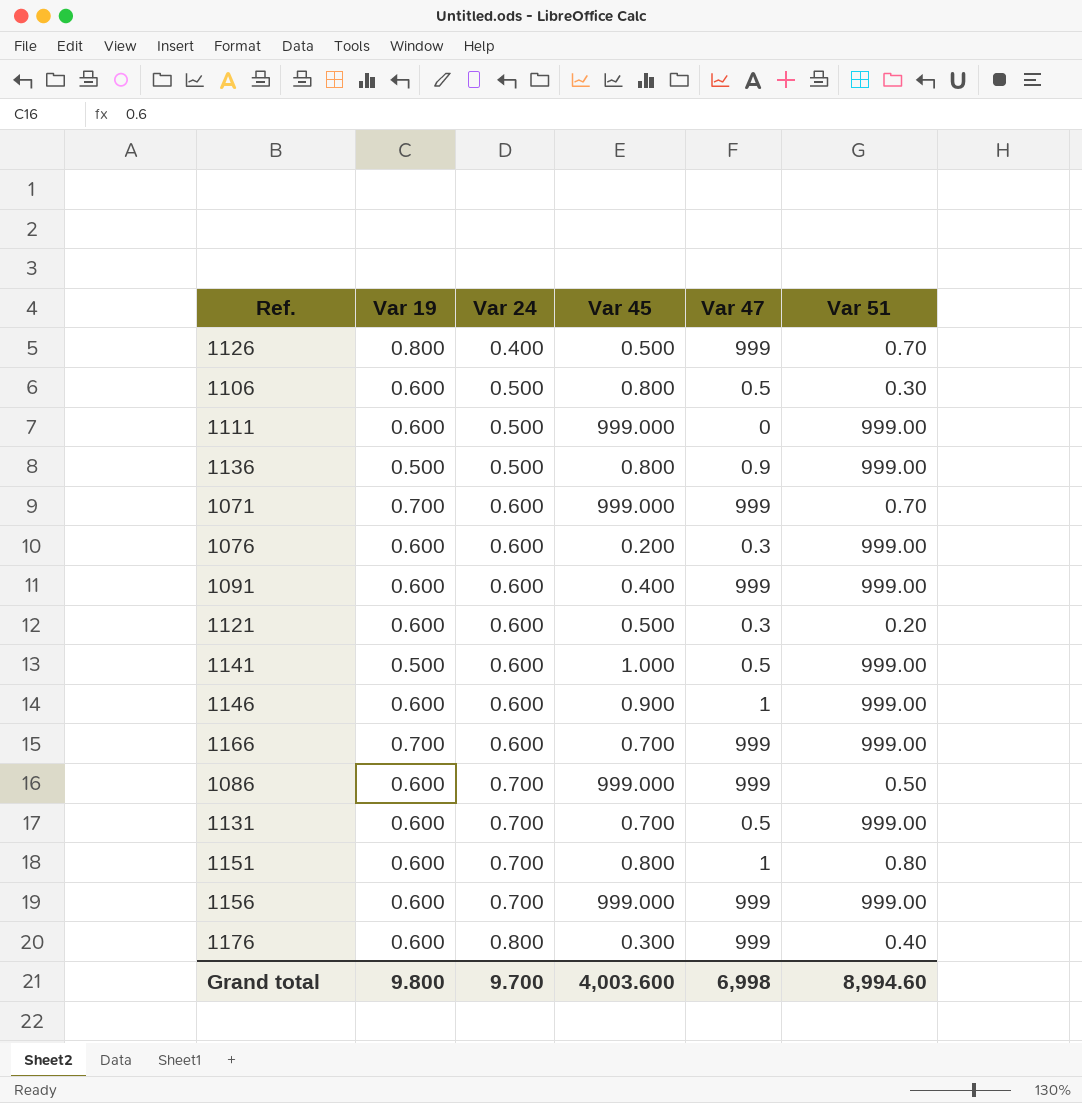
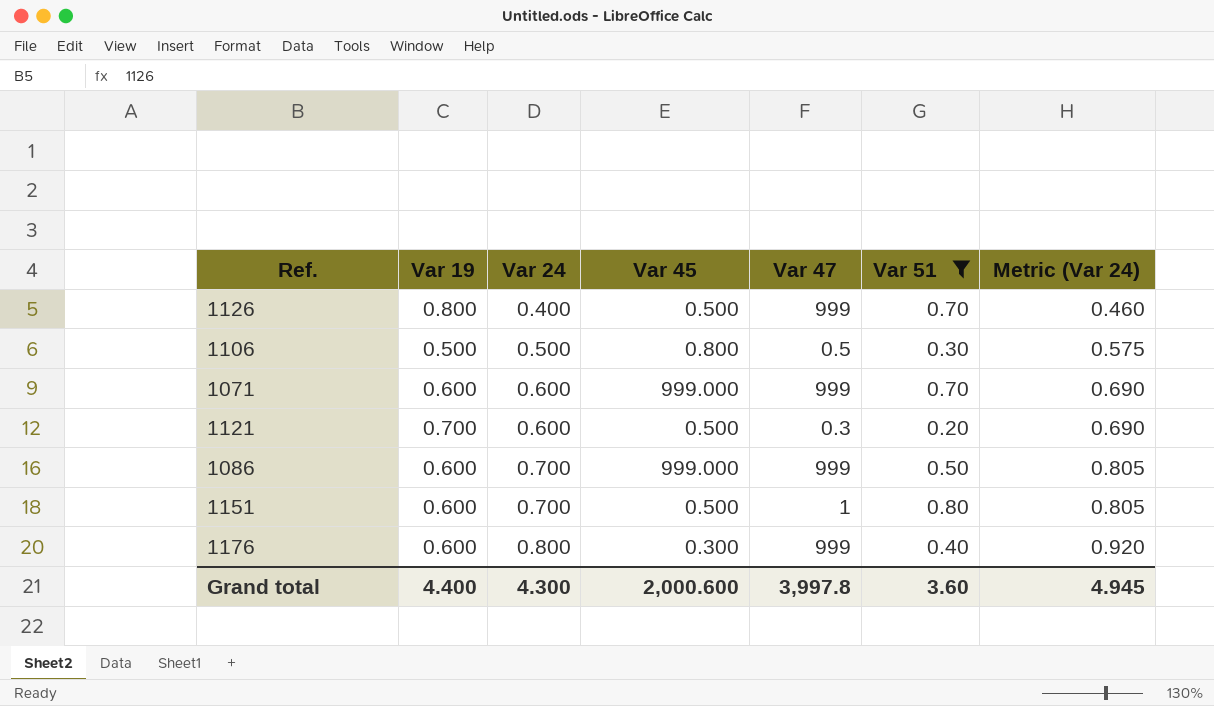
filter: none -> Var 51 != 999.00
column Metric (Var 24) | formula: none -> [Var 24] * 1.15
1106 | Var 19: 0.600 -> 0.500
1071 | Var 19: 0.700 -> 0.600
1121 | Var 19: 0.600 -> 0.700
1151 | Var 45: 0.800 -> 0.500
Grand total | Var 19: 9.800 -> 4.400
Grand total | Var 24: 9.700 -> 4.300
Grand total | Var 45: 4,003.600 -> 2,000.600
Grand total | Var 47: 6,998 -> 3,997.8
Grand total | Var 51: 8,994.60 -> 3.60

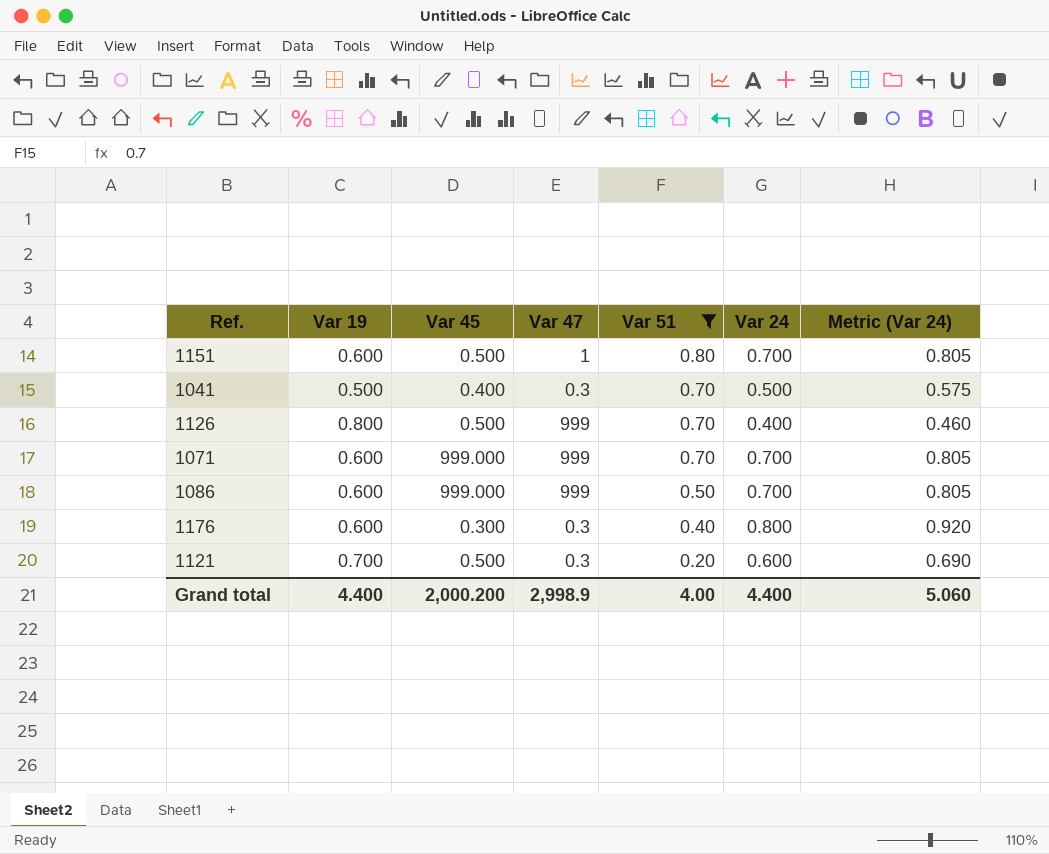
row order: Var 24 ascending -> Var 51 descending
column Var 24 | position: 3 -> 6
row 1106: 0.500 | 0.500 | 0.800 | 0.5 | 0.30 | 0.575 -> none
row 1041: none -> 0.500 | 0.400 | 0.3 | 0.70 | 0.500 | 0.575
1071 | Var 24: 0.600 -> 0.700
1071 | Metric (Var 24): 0.690 -> 0.805
1176 | Var 47: 999 -> 0.3
Grand total | Var 45: 2,000.600 -> 2,000.200
Grand total | Var 47: 3,997.8 -> 2,998.9
Grand total | Var 51: 3.60 -> 4.00
Grand total | Var 24: 4.300 -> 4.400
Grand total | Metric (Var 24): 4.945 -> 5.060

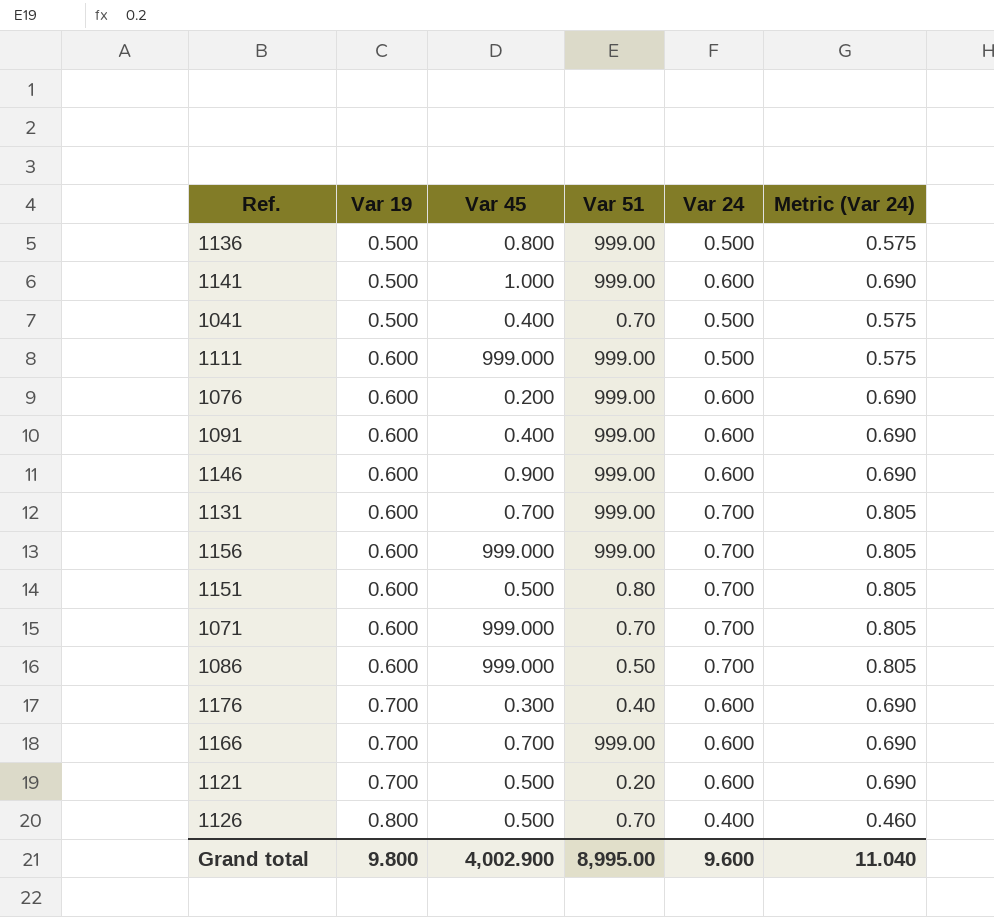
filter: Var 51 != 999.00 -> none
row order: Var 51 descending -> Var 19 ascending
column Var 47 | position: 4 -> none
1176 | Var 19: 0.600 -> 0.700
1176 | Var 24: 0.800 -> 0.600
1176 | Metric (Var 24): 0.920 -> 0.690
Grand total | Var 19: 4.400 -> 9.800
Grand total | Var 45: 2,000.200 -> 4,002.900
Grand total | Var 51: 4.00 -> 8,995.00
Grand total | Var 24: 4.400 -> 9.600
Grand total | Metric (Var 24): 5.060 -> 11.040

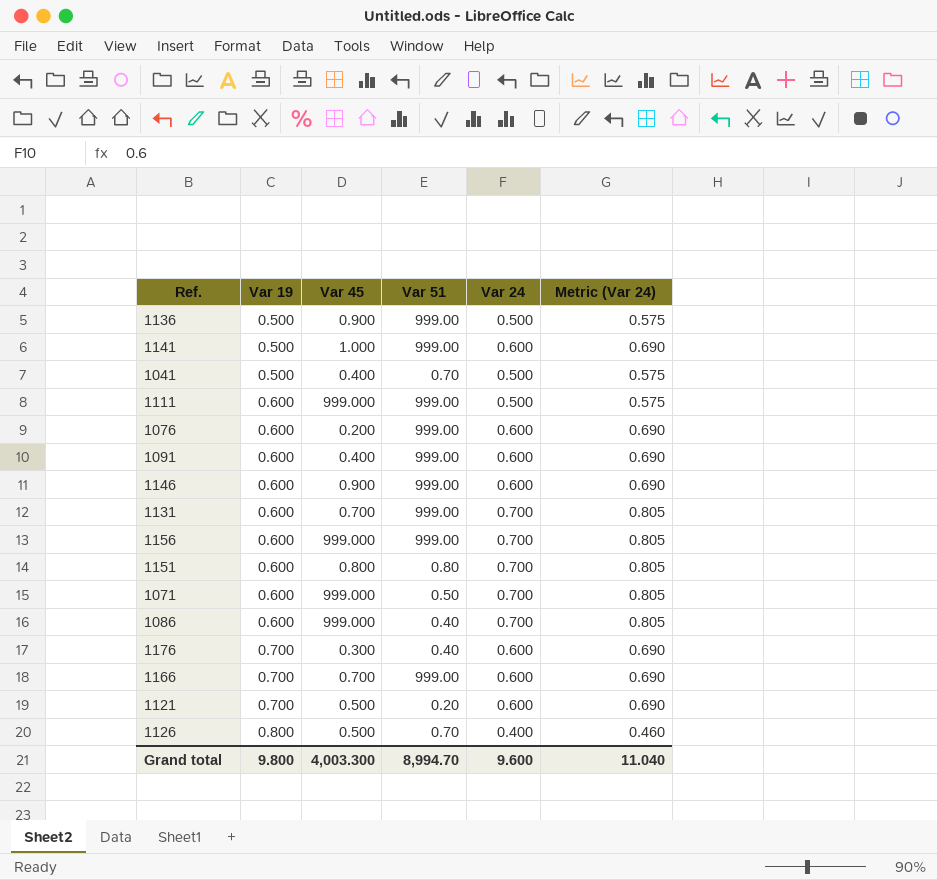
1136 | Var 45: 0.800 -> 0.900
1151 | Var 45: 0.500 -> 0.800
1071 | Var 51: 0.70 -> 0.50
1086 | Var 51: 0.50 -> 0.40
Grand total | Var 45: 4,002.900 -> 4,003.300
Grand total | Var 51: 8,995.00 -> 8,994.70

